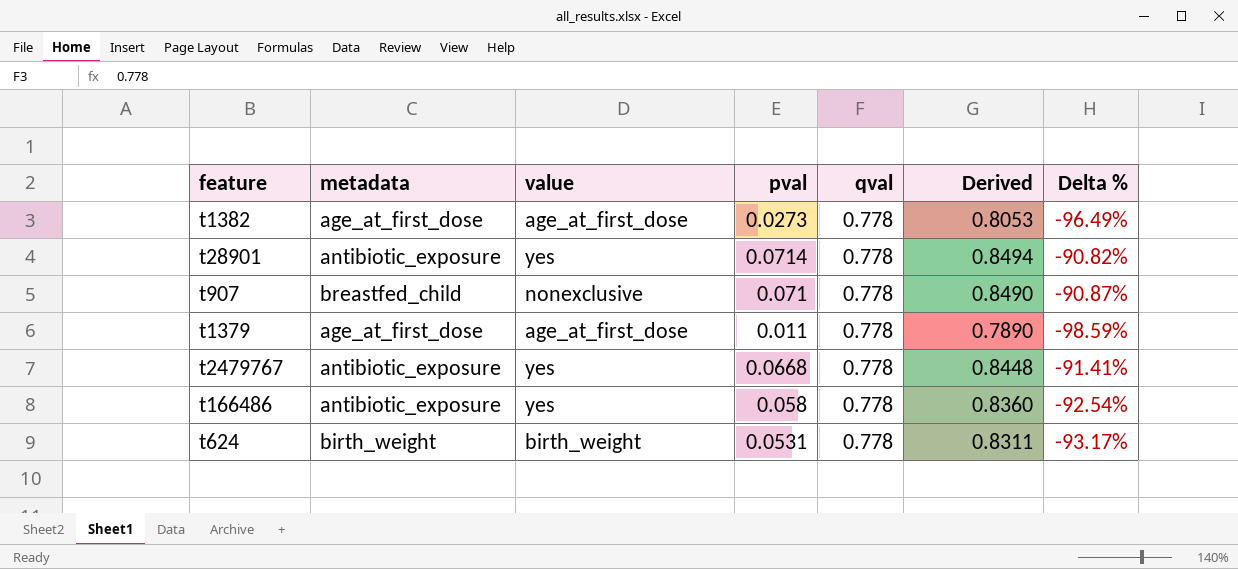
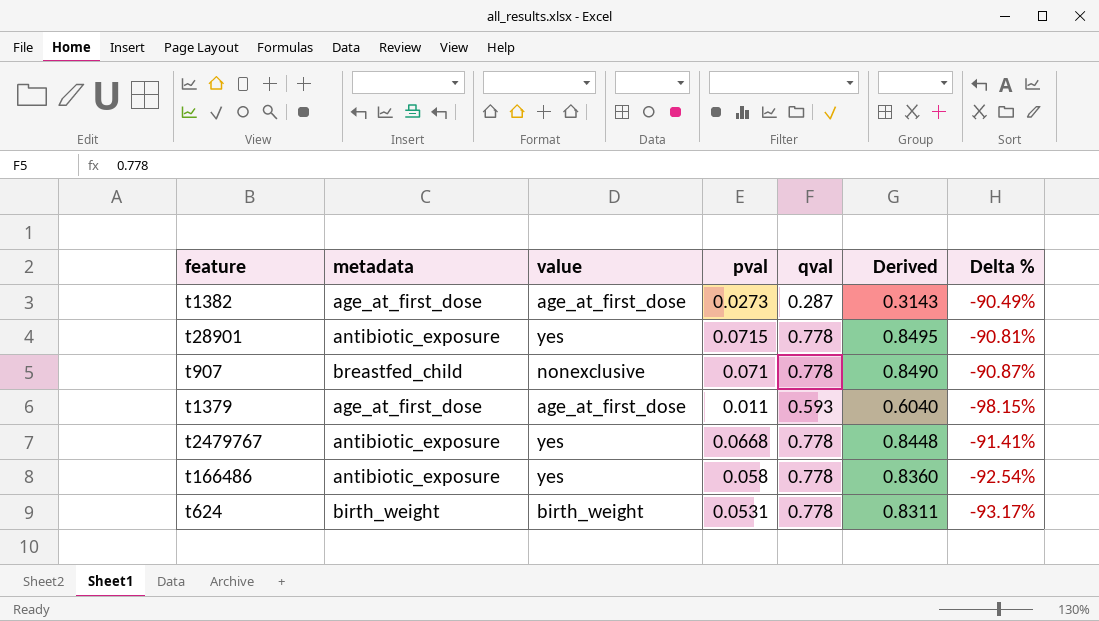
t1382 | qval: 0.778 -> 0.287
t1382 | Derived: 0.8053 -> 0.3143
t1382 | Delta %: -96.49% -> -90.49%
t28901 | pval: 0.0714 -> 0.0715
t28901 | Derived: 0.8494 -> 0.8495
t28901 | Delta %: -90.82% -> -90.81%
t1379 | qval: 0.778 -> 0.593
t1379 | Derived: 0.7890 -> 0.6040
t1379 | Delta %: -98.59% -> -98.15%

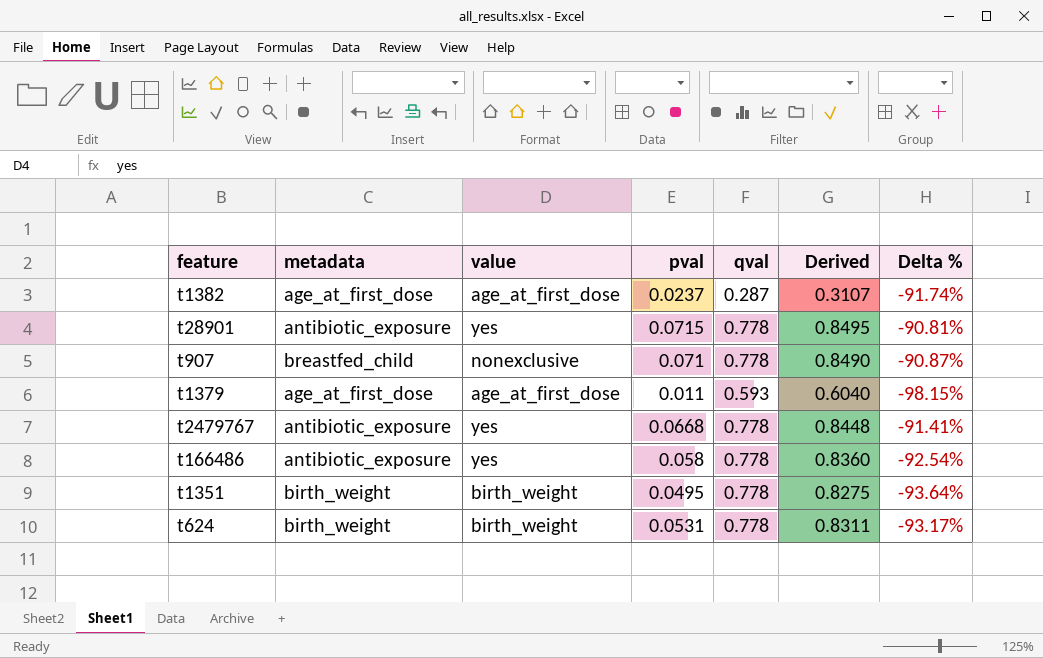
t1382 | pval: 0.0273 -> 0.0237
t1382 | Derived: 0.3143 -> 0.3107
t1382 | Delta %: -90.49% -> -91.74%
row t1351: none -> birth_weight | birth_weight | 0.0495 | 0.778 | 0.8275 | -93.64%

